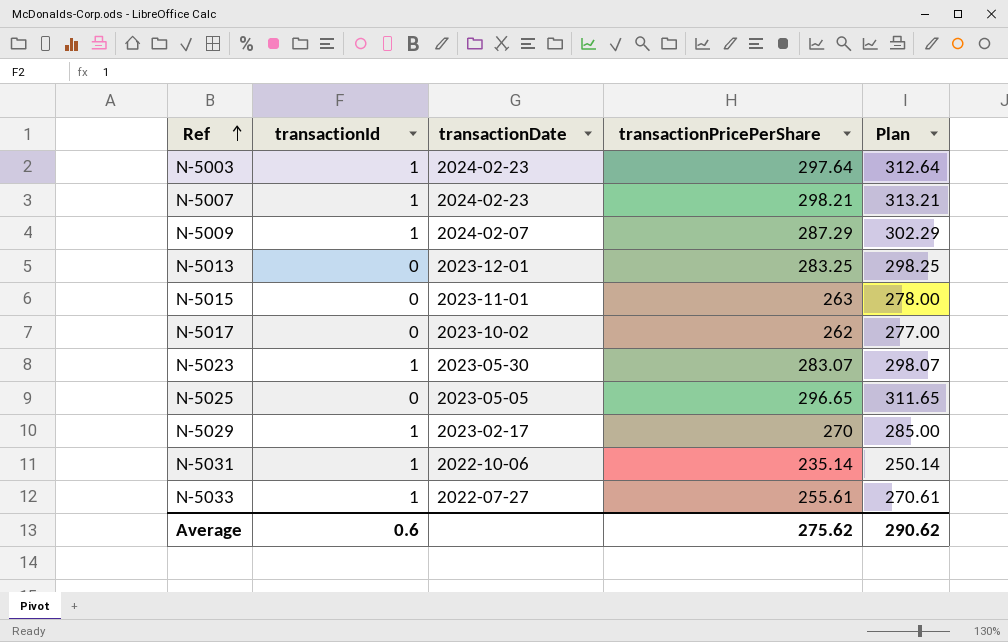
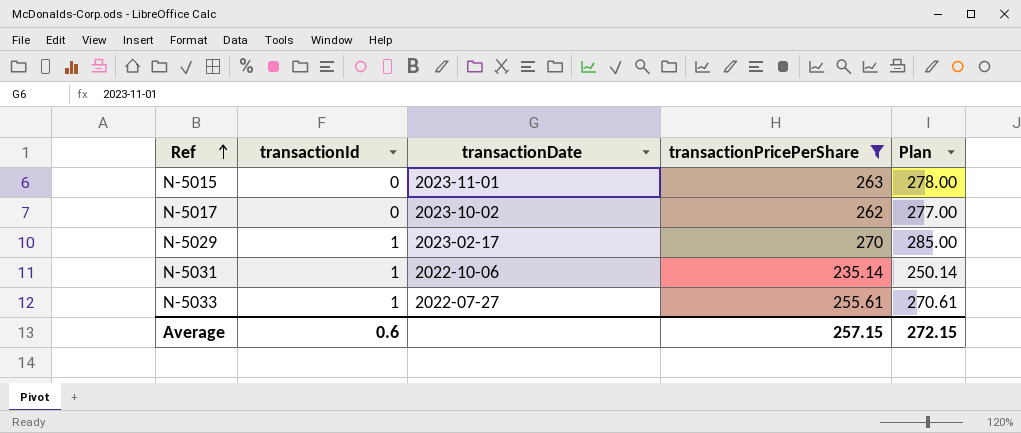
filter: none -> transactionPricePerShare <= 270
Average | transactionPricePerShare: 275.62 -> 257.15
Average | Plan: 290.62 -> 272.15

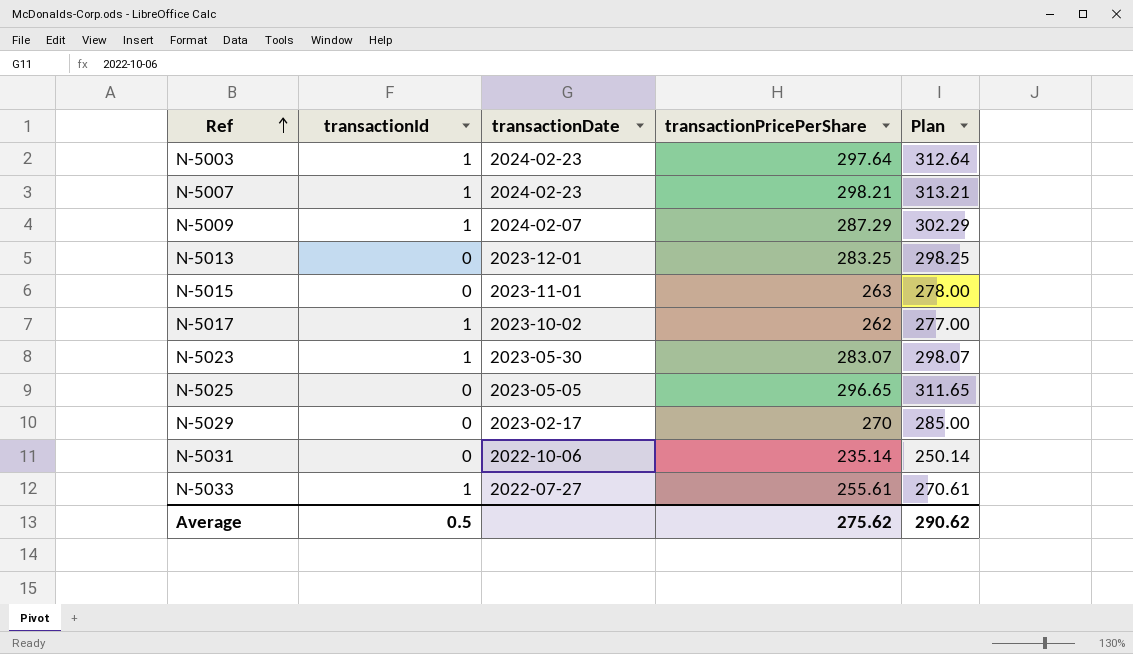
filter: transactionPricePerShare <= 270 -> none
N-5017 | transactionId: 0 -> 1
N-5029 | transactionId: 1 -> 0
N-5031 | transactionId: 1 -> 0
Average | transactionId: 0.6 -> 0.5
Average | transactionPricePerShare: 257.15 -> 275.62
Average | Plan: 272.15 -> 290.62

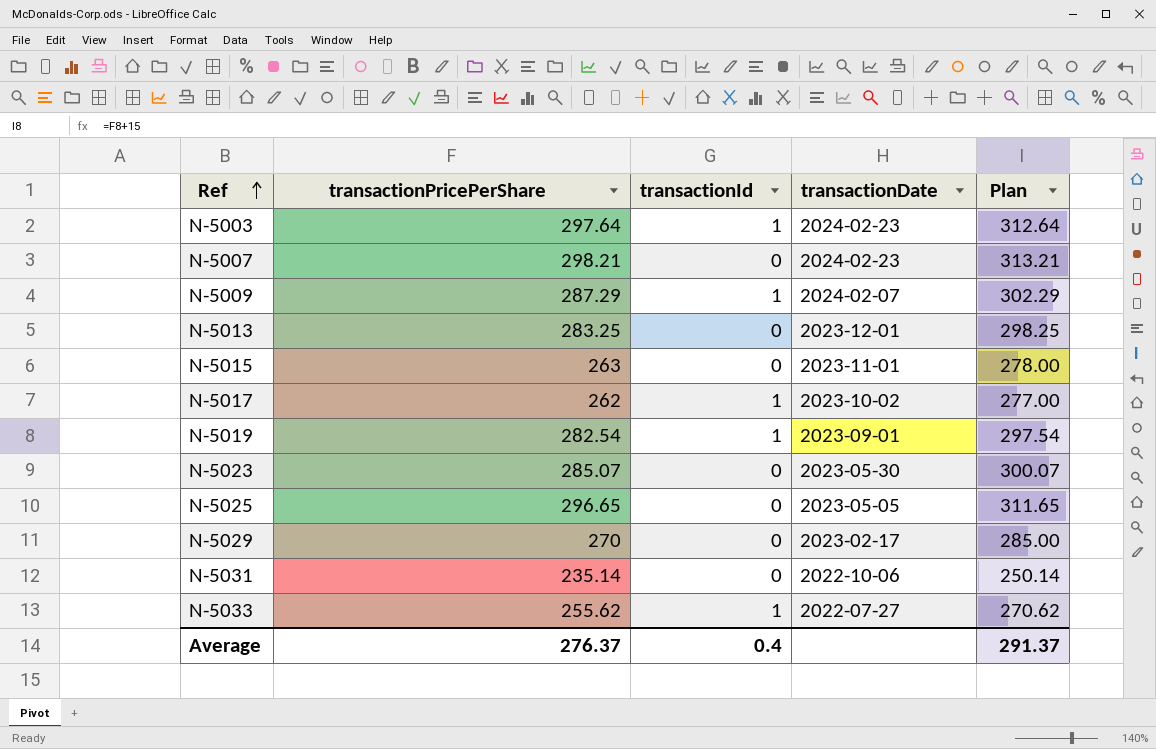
column transactionPricePerShare | position: 4 -> 2
N-5007 | transactionId: 1 -> 0
row N-5019: none -> 282.54 | 1 | 2023-09-01 | 297.54
N-5023 | transactionPricePerShare: 283.07 -> 285.07
N-5023 | transactionId: 1 -> 0
N-5023 | Plan: 298.07 -> 300.07
N-5033 | transactionPricePerShare: 255.61 -> 255.62
N-5033 | Plan: 270.61 -> 270.62
Average | transactionPricePerShare: 275.62 -> 276.37
Average | transactionId: 0.5 -> 0.4
Average | Plan: 290.62 -> 291.37

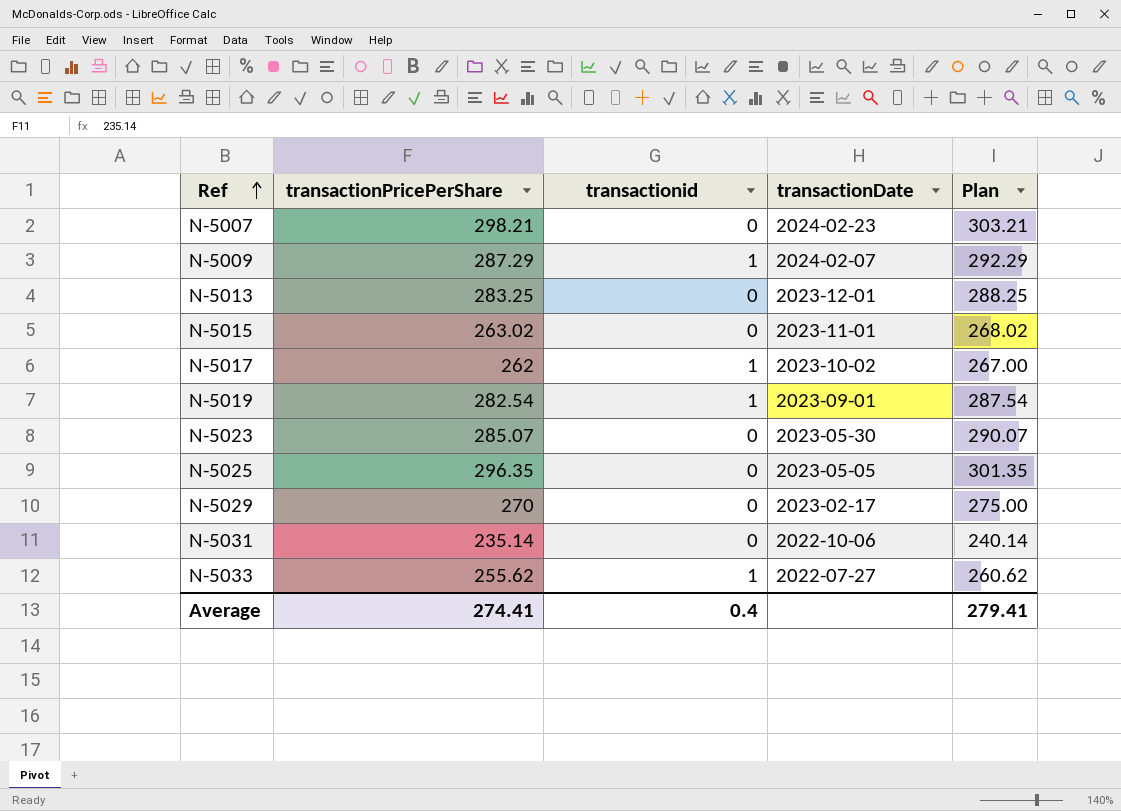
column name: transactionId -> transactionid
column Plan | formula: [transactionPricePerShare] + 15 -> [transactionPricePerShare] + 5
row N-5003: 297.64 | 1 | 2024-02-23 | 312.64 -> none
N-5015 | transactionPricePerShare: 263 -> 263.02
N-5025 | transactionPricePerShare: 296.65 -> 296.35
Average | transactionPricePerShare: 276.37 -> 274.41
Average | Plan: 291.37 -> 279.41

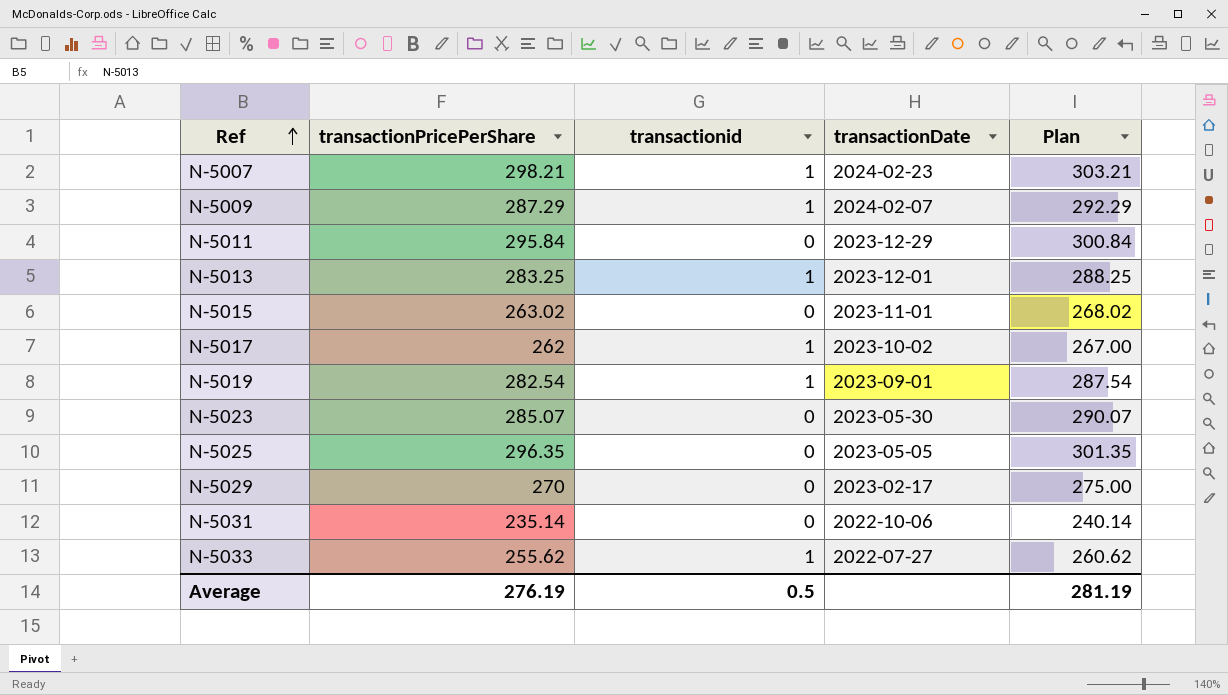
N-5007 | transactionid: 0 -> 1
row N-5011: none -> 295.84 | 0 | 2023-12-29 | 300.84
N-5013 | transactionid: 0 -> 1
Average | transactionPricePerShare: 274.41 -> 276.19
Average | transactionid: 0.4 -> 0.5
Average | Plan: 279.41 -> 281.19

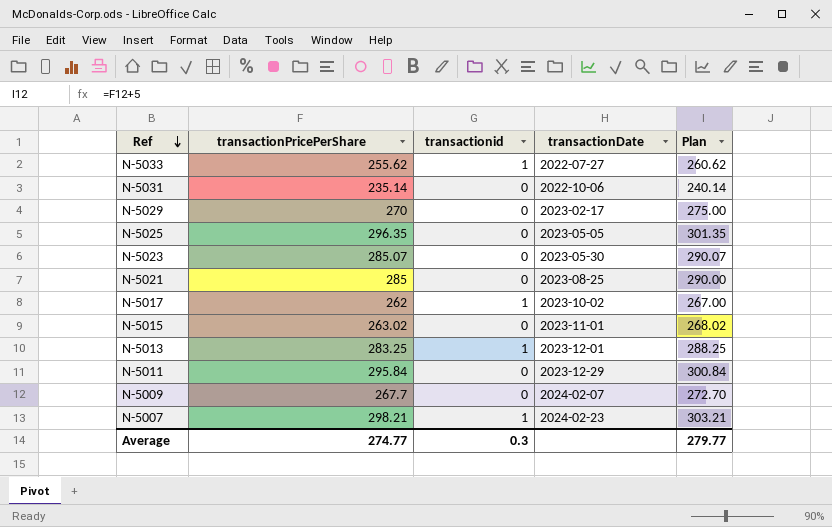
row order: Ref ascending -> Ref descending
row N-5019: 282.54 | 1 | 2023-09-01 | 287.54 -> none
row N-5021: none -> 285 | 0 | 2023-08-25 | 290.00
N-5009 | transactionPricePerShare: 287.29 -> 267.7
N-5009 | transactionid: 1 -> 0
N-5009 | Plan: 292.29 -> 272.70
Average | transactionPricePerShare: 276.19 -> 274.77
Average | transactionid: 0.5 -> 0.3
Average | Plan: 281.19 -> 279.77

